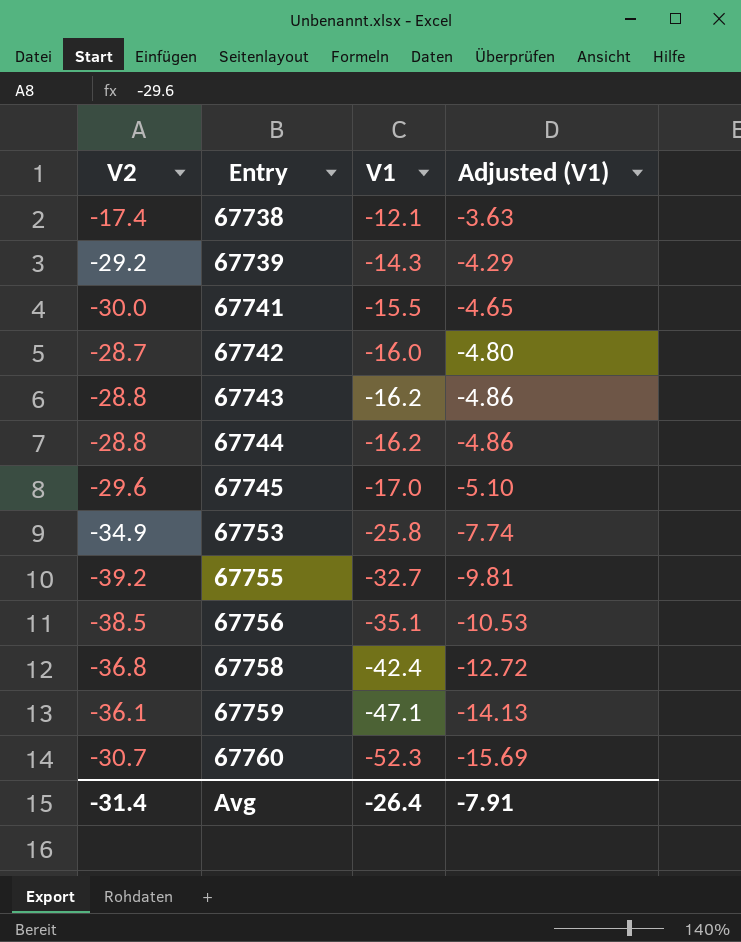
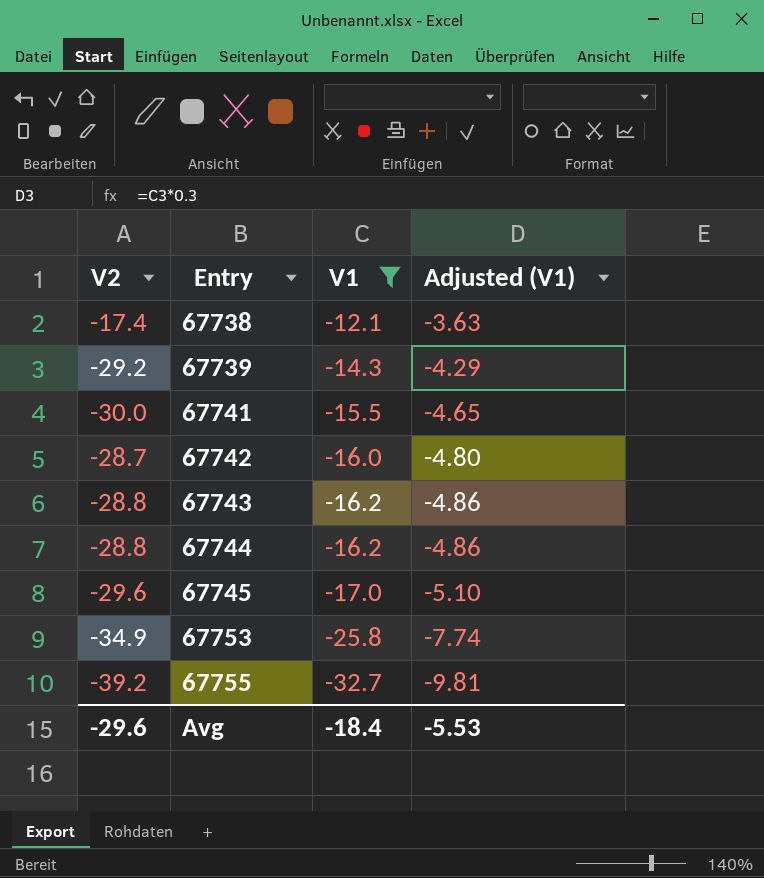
filter: none -> V1 >= -32.7
Avg | V2: -31.4 -> -29.6
Avg | V1: -26.4 -> -18.4
Avg | Adjusted (V1): -7.91 -> -5.53

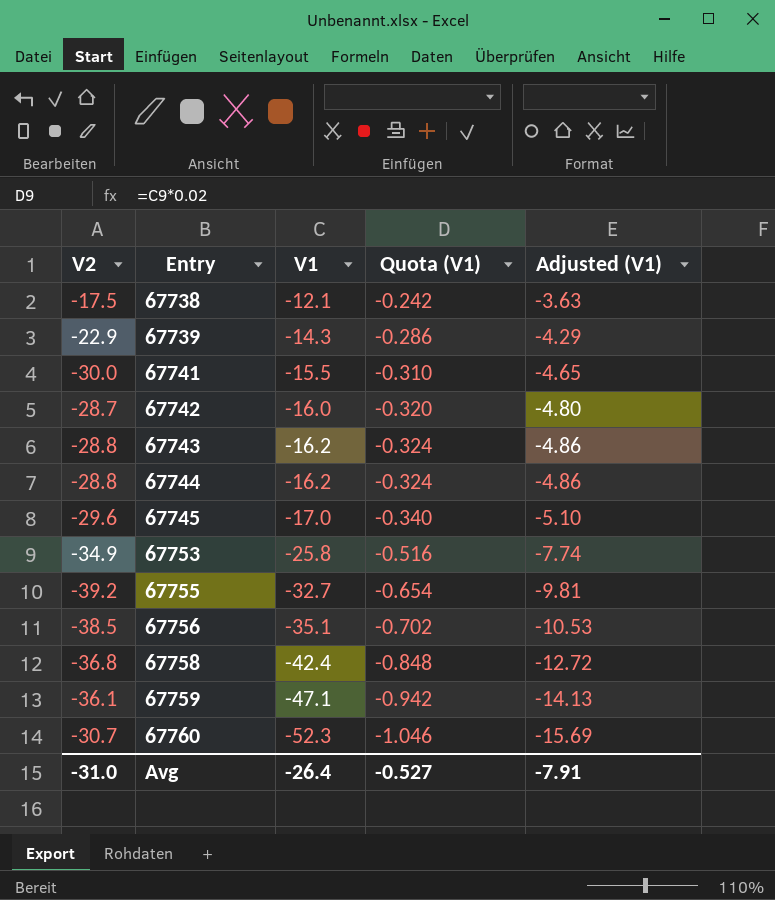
filter: V1 >= -32.7 -> none
column Quota (V1) | formula: none -> [V1] * 0.02
67738 | V2: -17.4 -> -17.5
67739 | V2: -29.2 -> -22.9
Avg | V2: -29.6 -> -31.0
Avg | V1: -18.4 -> -26.4
Avg | Adjusted (V1): -5.53 -> -7.91

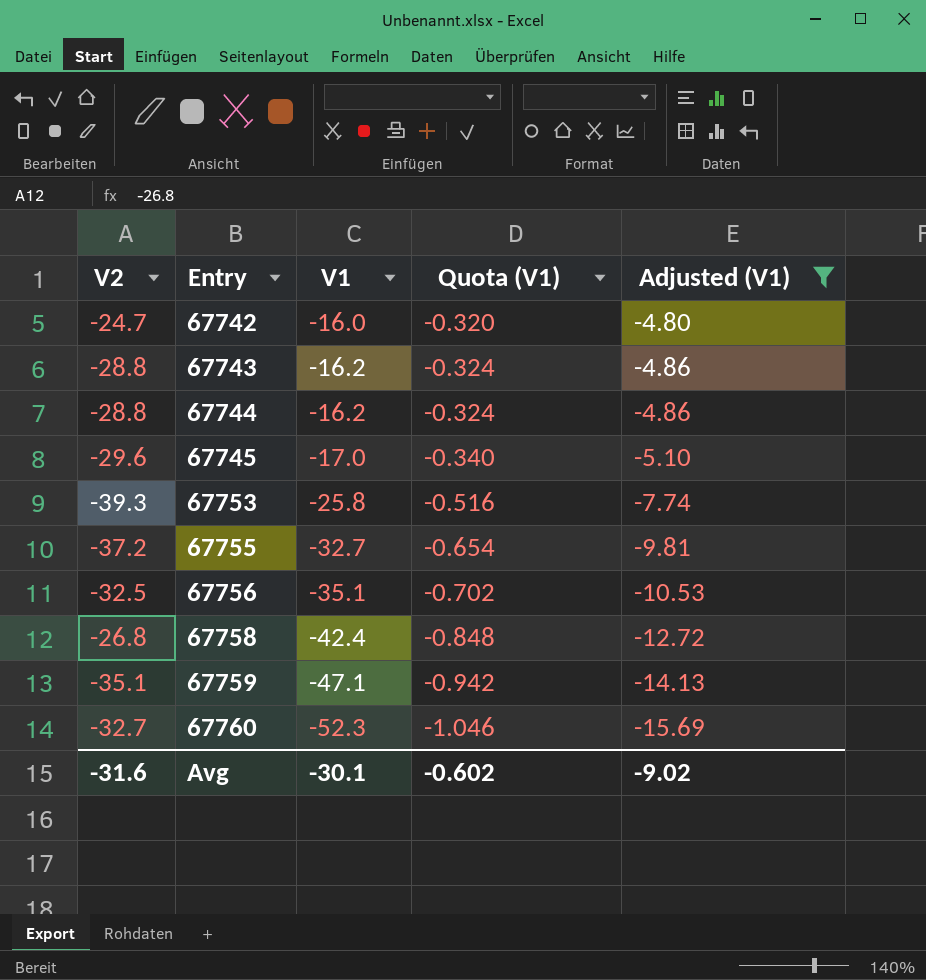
filter: none -> Adjusted (V1) <= -4.80
67742 | V2: -28.7 -> -24.7
67753 | V2: -34.9 -> -39.3
67755 | V2: -39.2 -> -37.2
67756 | V2: -38.5 -> -32.5
67758 | V2: -36.8 -> -26.8
67759 | V2: -36.1 -> -35.1
67760 | V2: -30.7 -> -32.7
Avg | V2: -31.0 -> -31.6
Avg | V1: -26.4 -> -30.1
Avg | Quota (V1): -0.527 -> -0.602
Avg | Adjusted (V1): -7.91 -> -9.02

